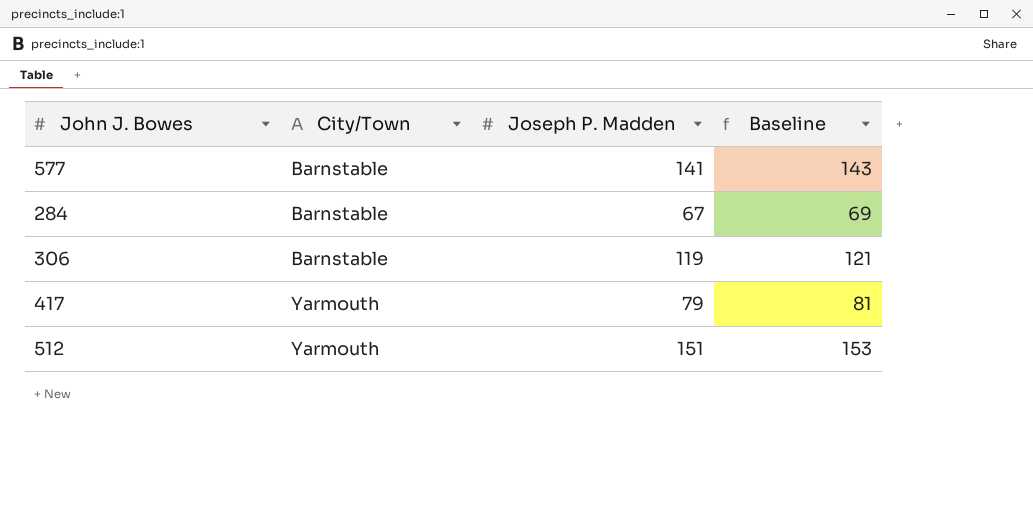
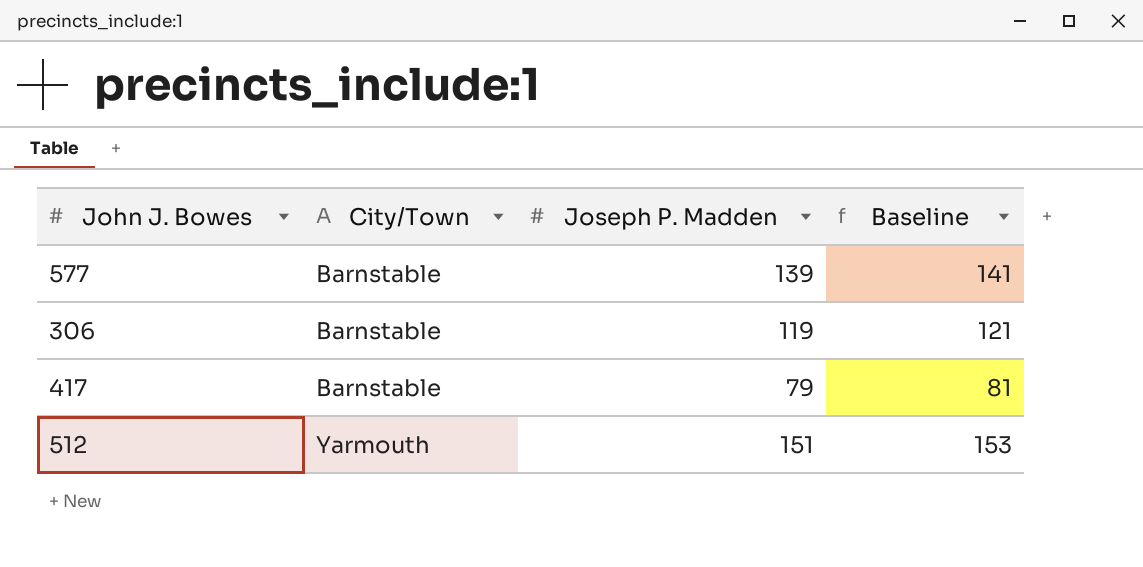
row 284: Barnstable | 67 | 69 -> none
577 | Joseph P. Madden: 141 -> 139
577 | Baseline: 143 -> 141
417 | City/Town: Yarmouth -> Barnstable

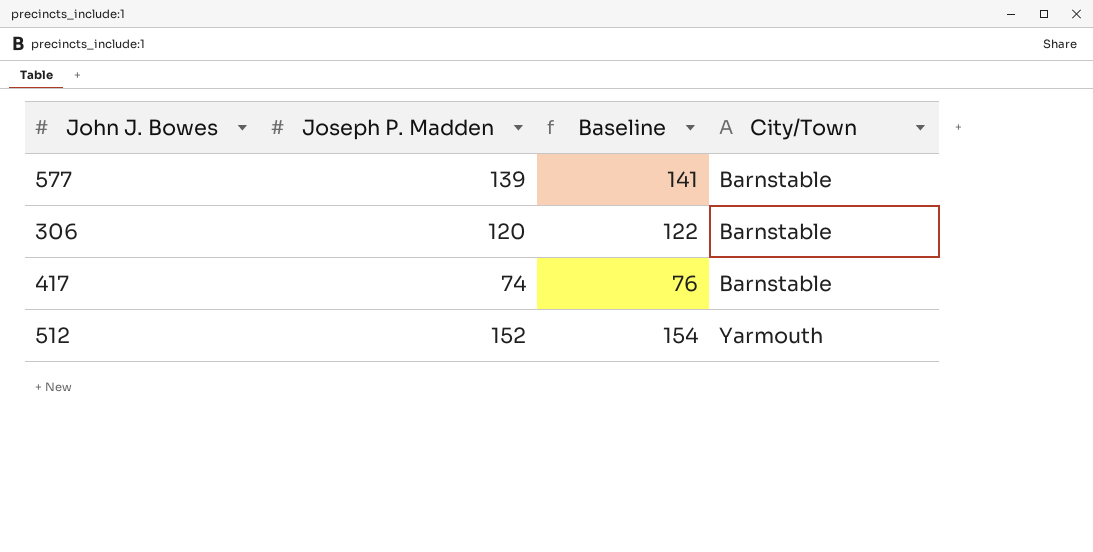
column City/Town | position: 2 -> 4
306 | Joseph P. Madden: 119 -> 120
306 | Baseline: 121 -> 122
417 | Joseph P. Madden: 79 -> 74
417 | Baseline: 81 -> 76
512 | Joseph P. Madden: 151 -> 152
512 | Baseline: 153 -> 154

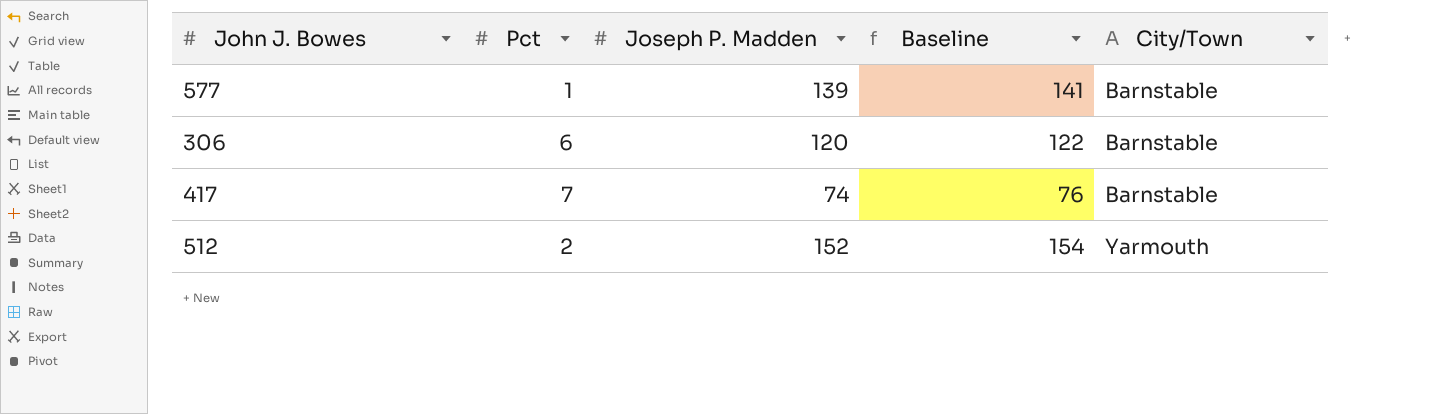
column Pct | position: none -> 2

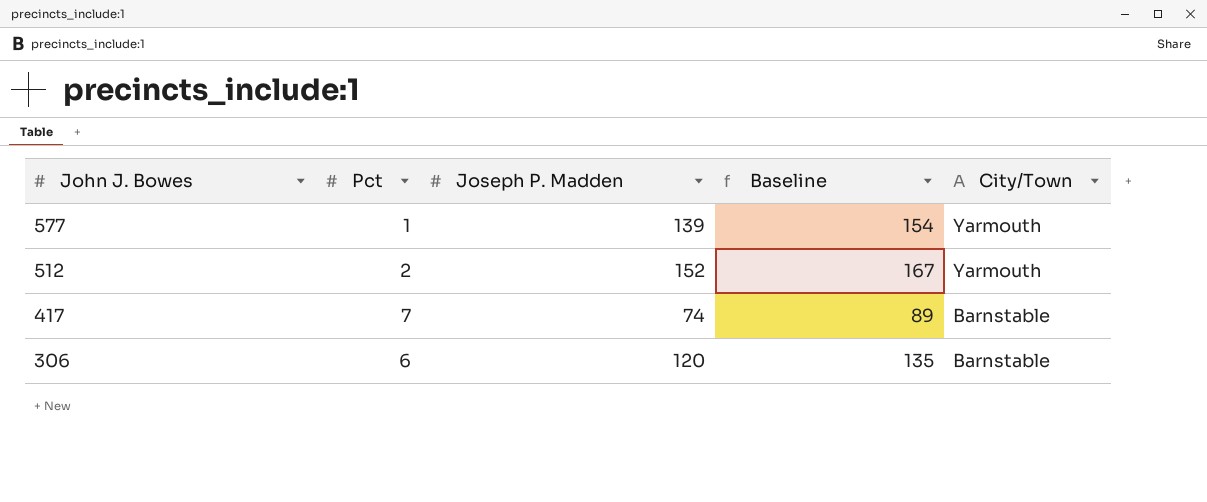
row order: City/Town ascending -> John J. Bowes descending
column Baseline | formula: [Joseph P. Madden] + 2 -> [Joseph P. Madden] + 15
577 | City/Town: Barnstable -> Yarmouth

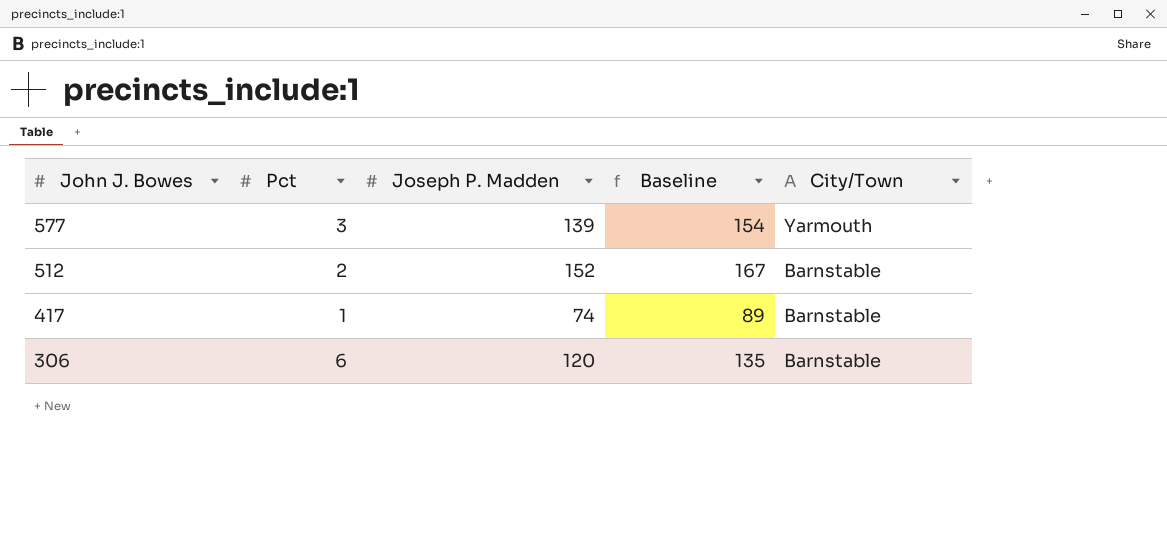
577 | Pct: 1 -> 3
512 | City/Town: Yarmouth -> Barnstable
417 | Pct: 7 -> 1

